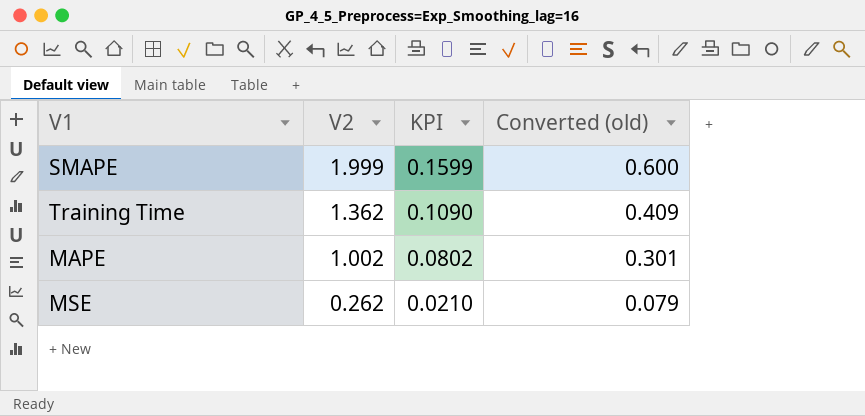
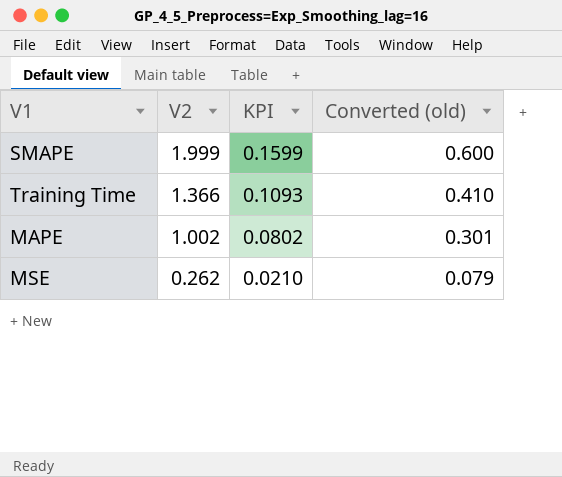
Training Time | V2: 1.362 -> 1.366
Training Time | KPI: 0.1090 -> 0.1093
Training Time | Converted (old): 0.409 -> 0.410

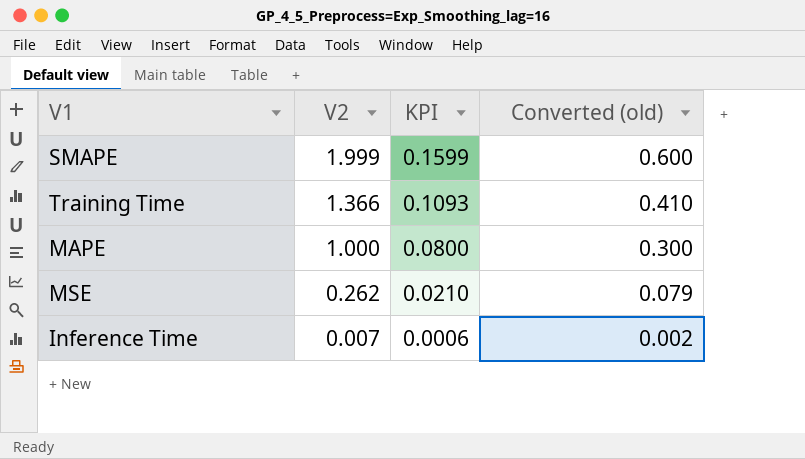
MAPE | V2: 1.002 -> 1.000
MAPE | KPI: 0.0802 -> 0.0800
MAPE | Converted (old): 0.301 -> 0.300
row Inference Time: none -> 0.007 | 0.0006 | 0.002

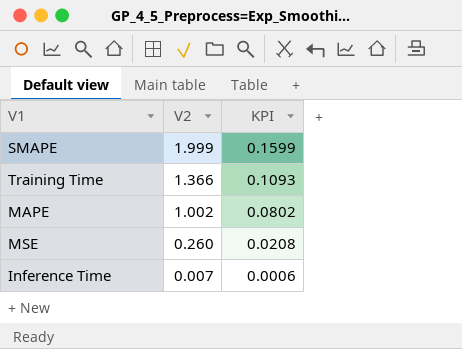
column Converted (old) | formula: [V2] * 0.3 -> none
MAPE | V2: 1.000 -> 1.002
MAPE | KPI: 0.0800 -> 0.0802
MSE | V2: 0.262 -> 0.260
MSE | KPI: 0.0210 -> 0.0208

